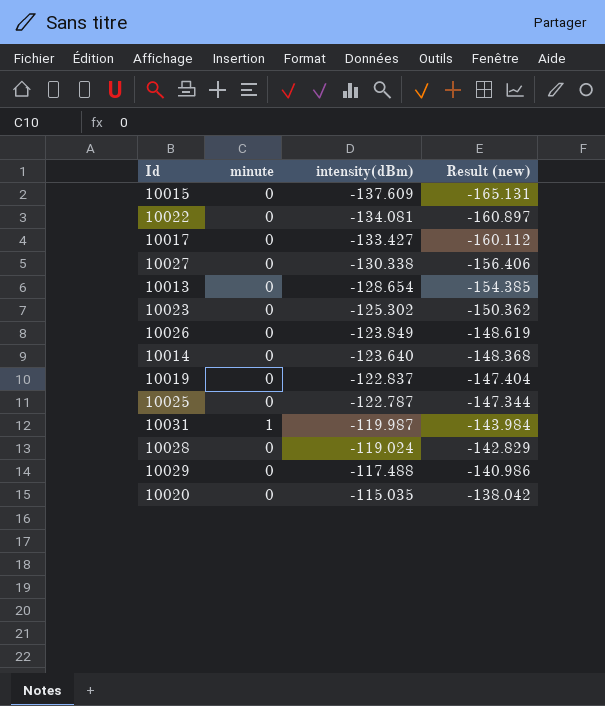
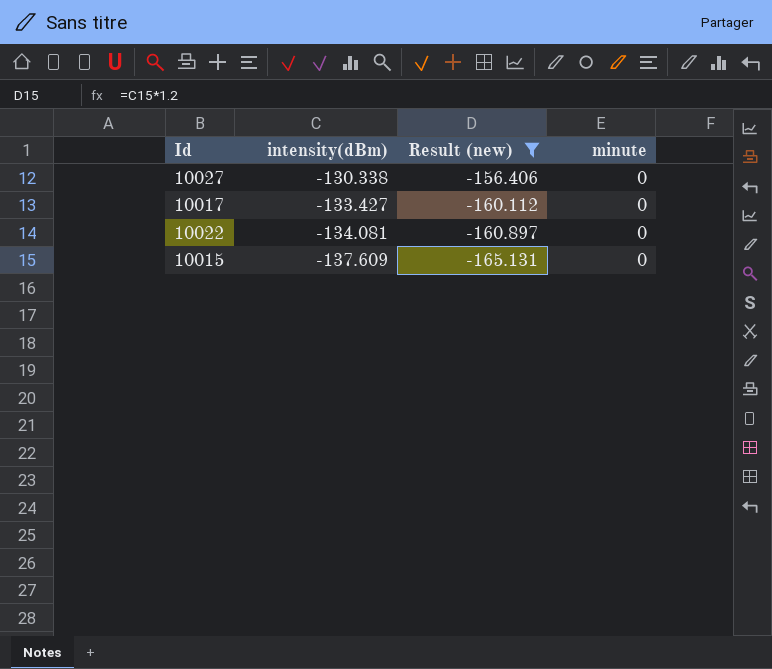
filter: none -> Result (new) <= -156.406
row order: intensity(dBm) ascending -> intensity(dBm) descending
column minute | position: 2 -> 4

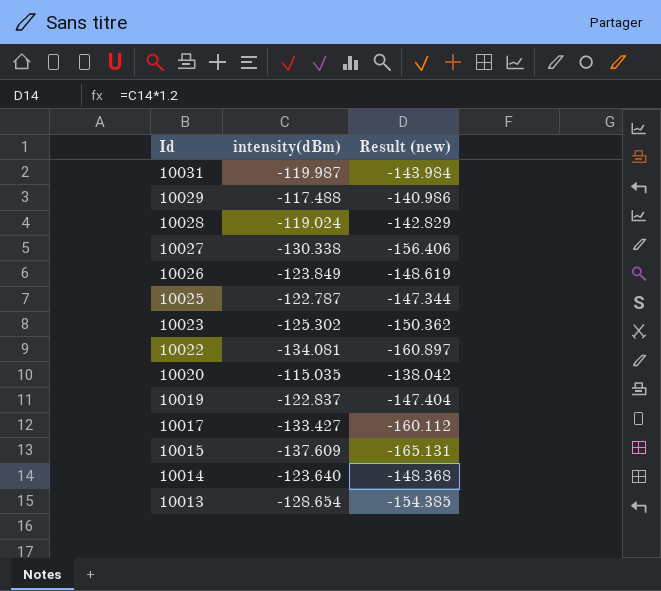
filter: Result (new) <= -156.406 -> none
row order: intensity(dBm) descending -> Id descending
column minute | position: 4 -> none

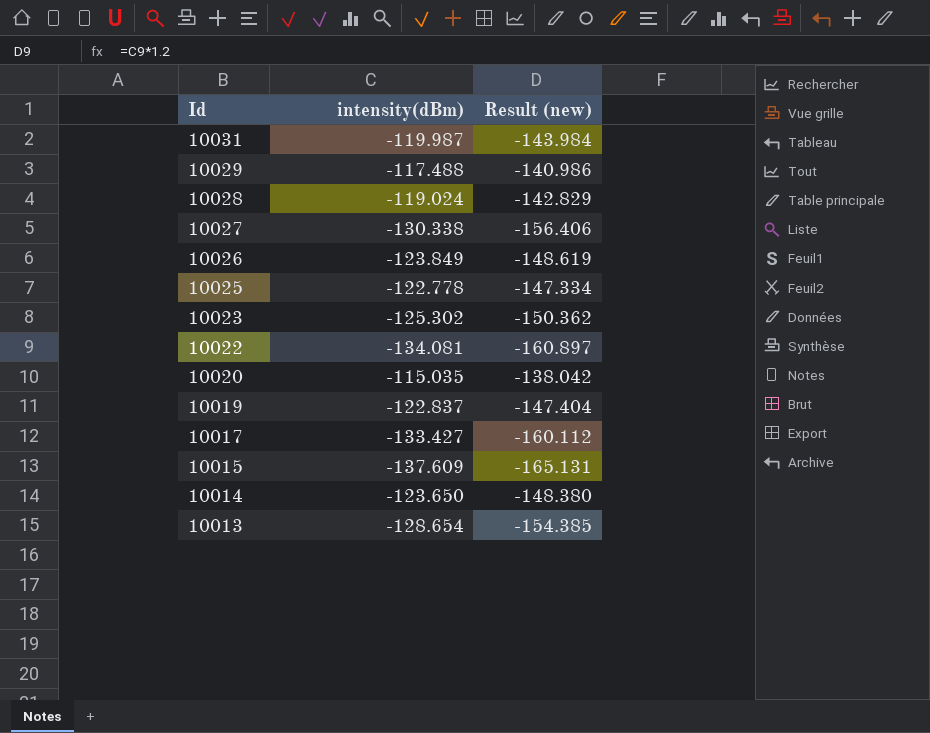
10025 | intensity(dBm): -122.787 -> -122.778
10025 | Result (new): -147.344 -> -147.334
10014 | intensity(dBm): -123.640 -> -123.650
10014 | Result (new): -148.368 -> -148.380

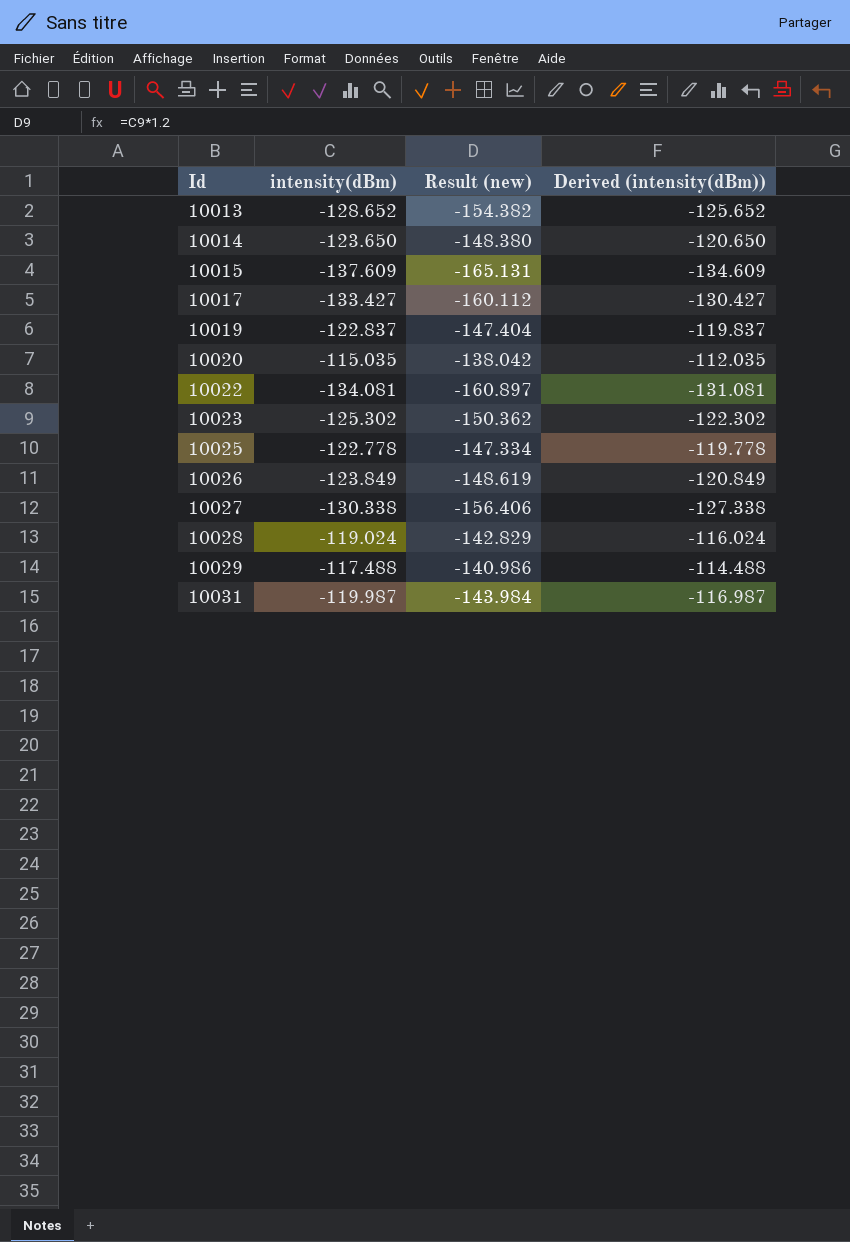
row order: Id descending -> Id ascending
column Derived (intensity(dBm)) | formula: none -> [intensity(dBm)] + 3
10013 | intensity(dBm): -128.654 -> -128.652
10013 | Result (new): -154.385 -> -154.382

